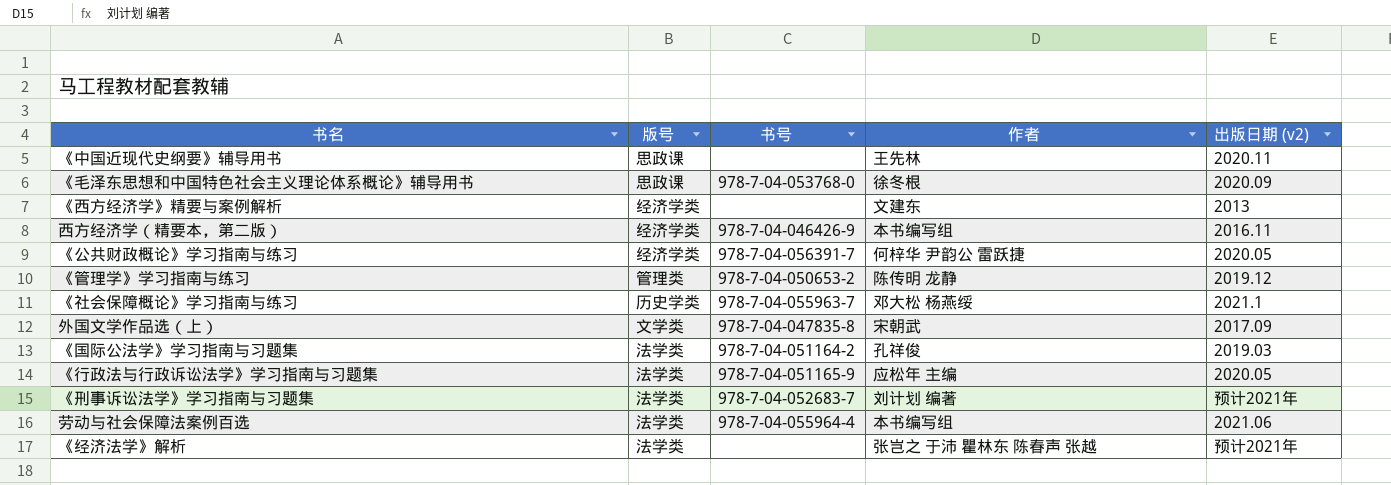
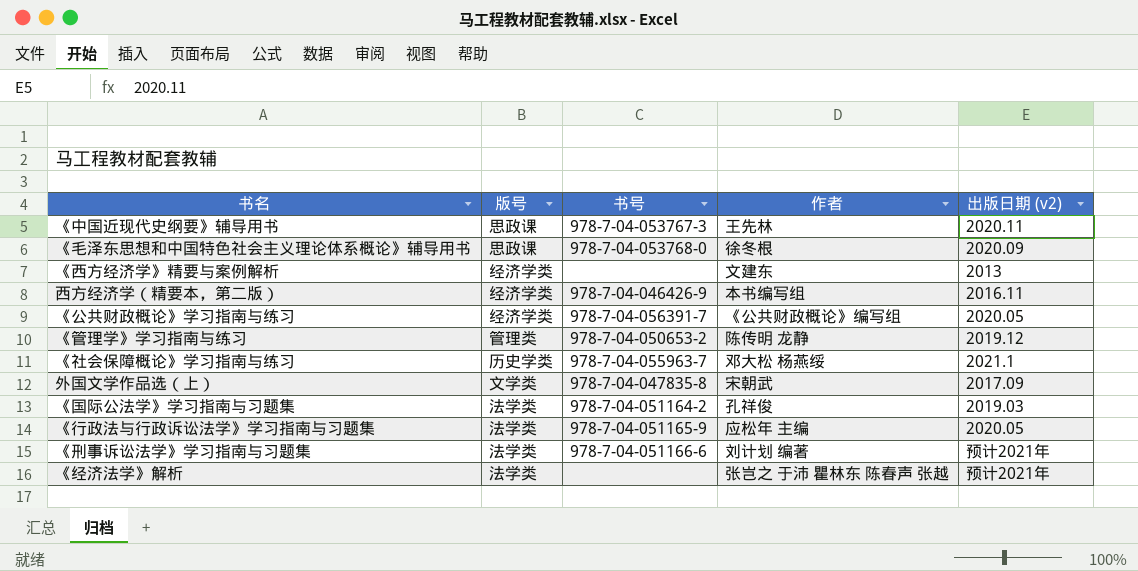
row 劳动与社会保障法案例百选: 法学类 | 978-7-04-055964-4 | 本书编写组 | 2021.06 -> none
《中国近现代史纲要》辅导用书 | 书号: none -> 978-7-04-053767-3
《公共财政概论》学习指南与练习 | 作者: 何梓华 尹韵公 雷跃捷 -> 《公共财政概论》编写组
《刑事诉讼法学》学习指南与习题集 | 书号: 978-7-04-052683-7 -> 978-7-04-051166-6

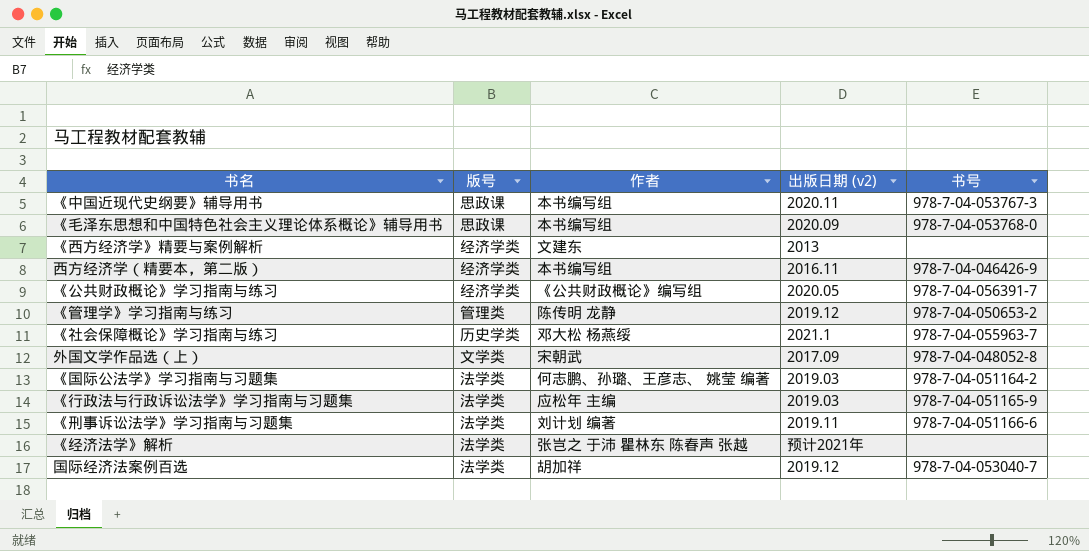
column 书号 | position: 3 -> 5
《中国近现代史纲要》辅导用书 | 作者: 王先林 -> 本书编写组
《毛泽东思想和中国特色社会主义理论体系概论》辅导用书 | 作者: 徐冬根 -> 本书编写组
外国文学作品选（上） | 书号: 978-7-04-047835-8 -> 978-7-04-048052-8
《国际公法学》学习指南与习题集 | 作者: 孔祥俊 -> 何志鹏、孙璐、王彦志、 姚莹 编著
《行政法与行政诉讼法学》学习指南与习题集 | 出版日期 (v2): 2020.05 -> 2019.03
《刑事诉讼法学》学习指南与习题集 | 出版日期 (v2): 预计2021年 -> 2019.11
row 国际经济法案例百选: none -> 法学类 | 胡加祥 | 2019.12 | 978-7-04-053040-7

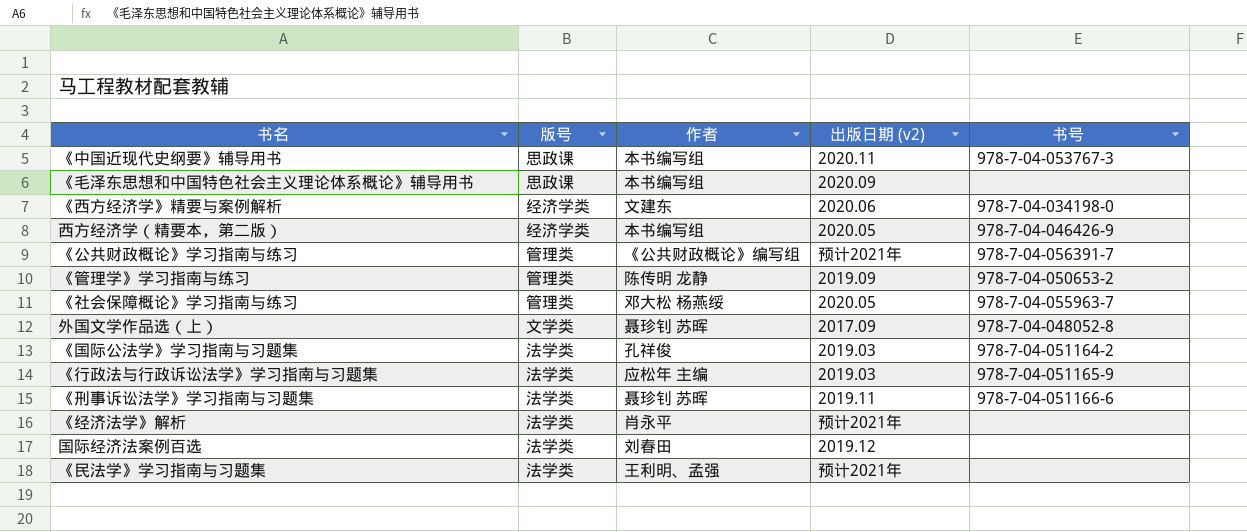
《毛泽东思想和中国特色社会主义理论体系概论》辅导用书 | 书号: 978-7-04-053768-0 -> none
《西方经济学》精要与案例解析 | 出版日期 (v2): 2013 -> 2020.06
《西方经济学》精要与案例解析 | 书号: none -> 978-7-04-034198-0
西方经济学（精要本，第二版） | 出版日期 (v2): 2016.11 -> 2020.05
《公共财政概论》学习指南与练习 | 版号: 经济学类 -> 管理类
《公共财政概论》学习指南与练习 | 出版日期 (v2): 2020.05 -> 预计2021年
《管理学》学习指南与练习 | 出版日期 (v2): 2019.12 -> 2019.09
《社会保障概论》学习指南与练习 | 版号: 历史学类 -> 管理类
《社会保障概论》学习指南与练习 | 出版日期 (v2): 2021.1 -> 2020.05
外国文学作品选（上） | 作者: 宋朝武 -> 聂珍钊 苏晖
《国际公法学》学习指南与习题集 | 作者: 何志鹏、孙璐、王彦志、 姚莹 编著 -> 孔祥俊
《刑事诉讼法学》学习指南与习题集 | 作者: 刘计划 编著 -> 聂珍钊 苏晖
《经济法学》解析 | 作者: 张岂之 于沛 瞿林东 陈春声 张越 -> 肖永平
国际经济法案例百选 | 作者: 胡加祥 -> 刘春田
国际经济法案例百选 | 书号: 978-7-04-053040-7 -> none
row 《民法学》学习指南与习题集: none -> 法学类 | 王利明、孟强 | 预计2021年 | none

